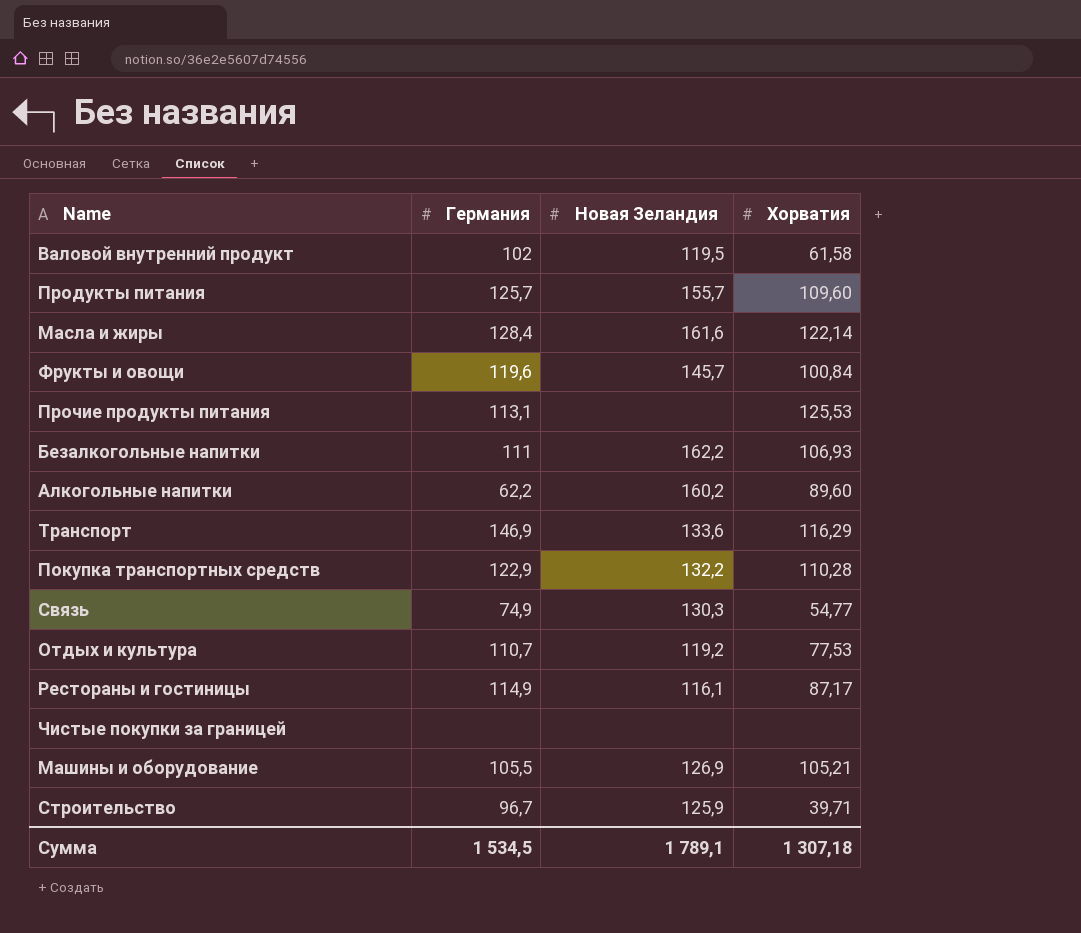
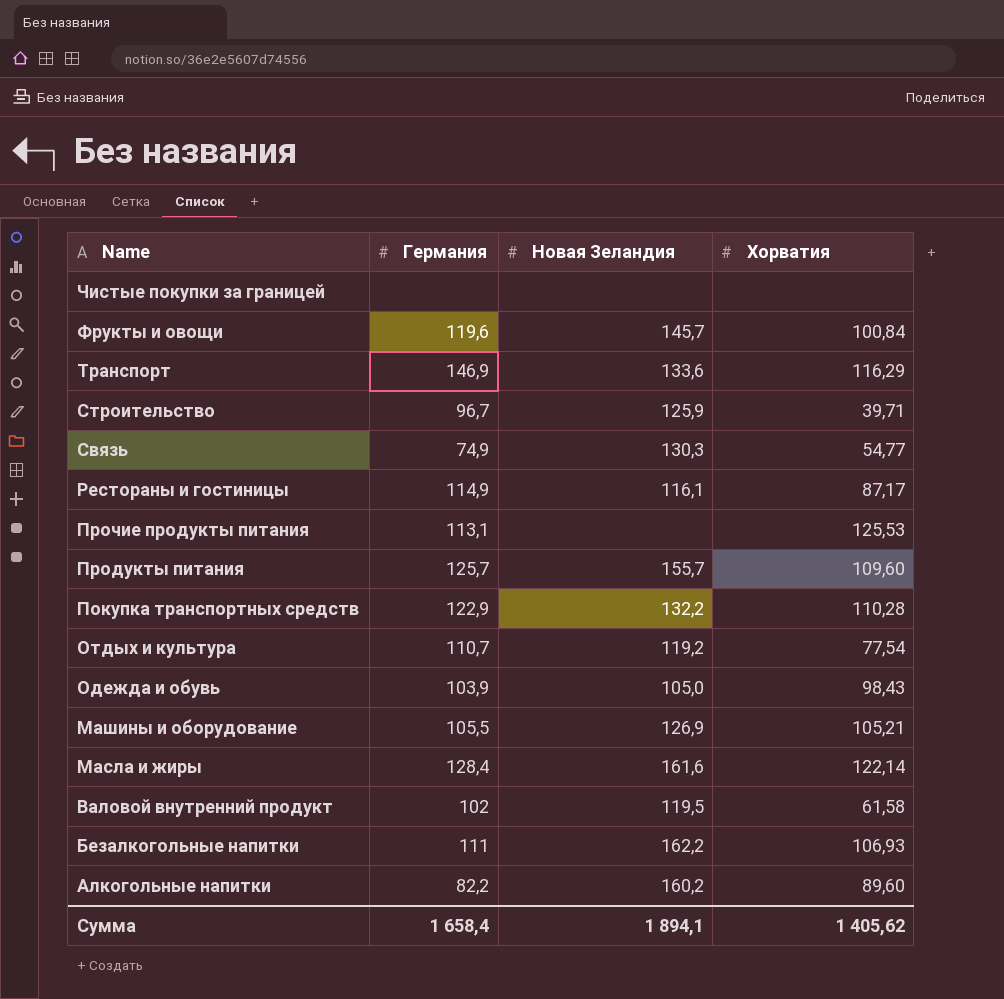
row order: none -> Name descending
Отдых и культура | Хорватия: 77,53 -> 77,54
row Одежда и обувь: none -> 103,9 | 105,0 | 98,43
Алкогольные напитки | Германия: 62,2 -> 82,2
Сумма | Германия: 1 534,5 -> 1 658,4
Сумма | Новая Зеландия: 1 789,1 -> 1 894,1
Сумма | Хорватия: 1 307,18 -> 1 405,62

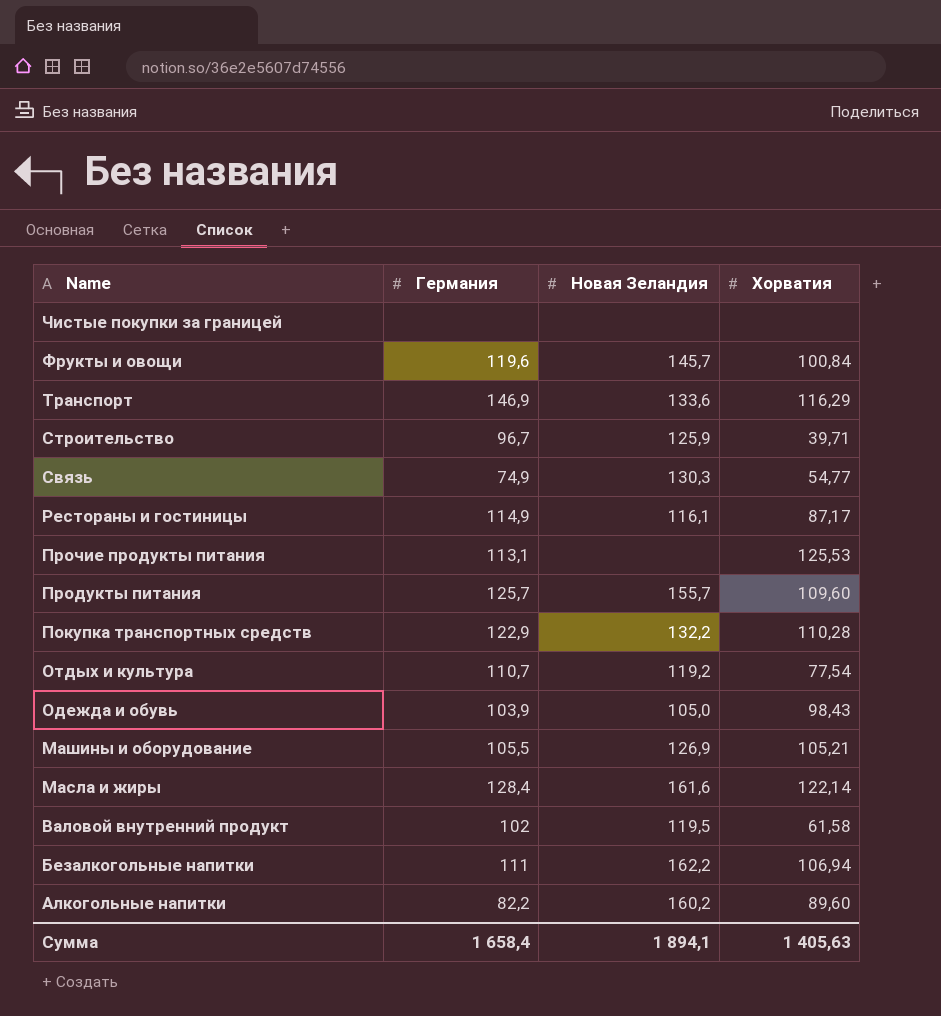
Безалкогольные напитки | Хорватия: 106,93 -> 106,94
Сумма | Хорватия: 1 405,62 -> 1 405,63

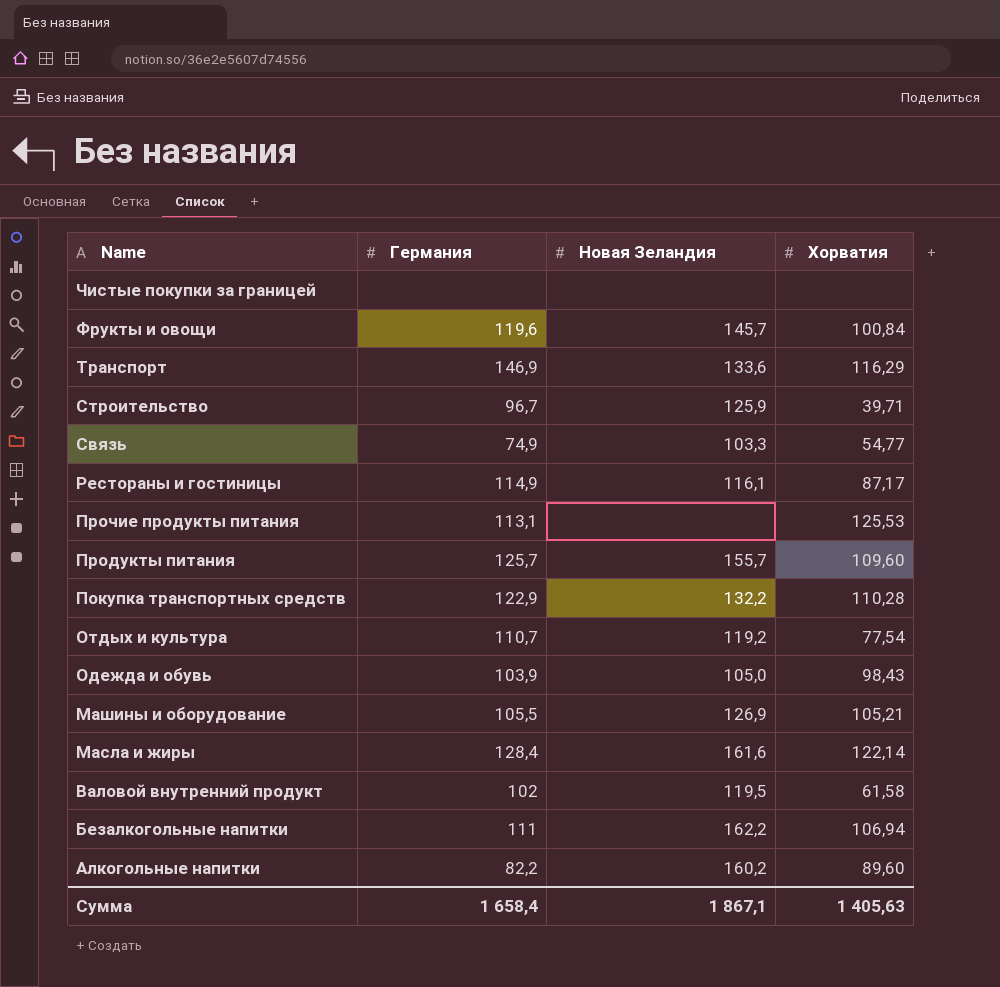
Связь | Новая Зеландия: 130,3 -> 103,3
Сумма | Новая Зеландия: 1 894,1 -> 1 867,1

